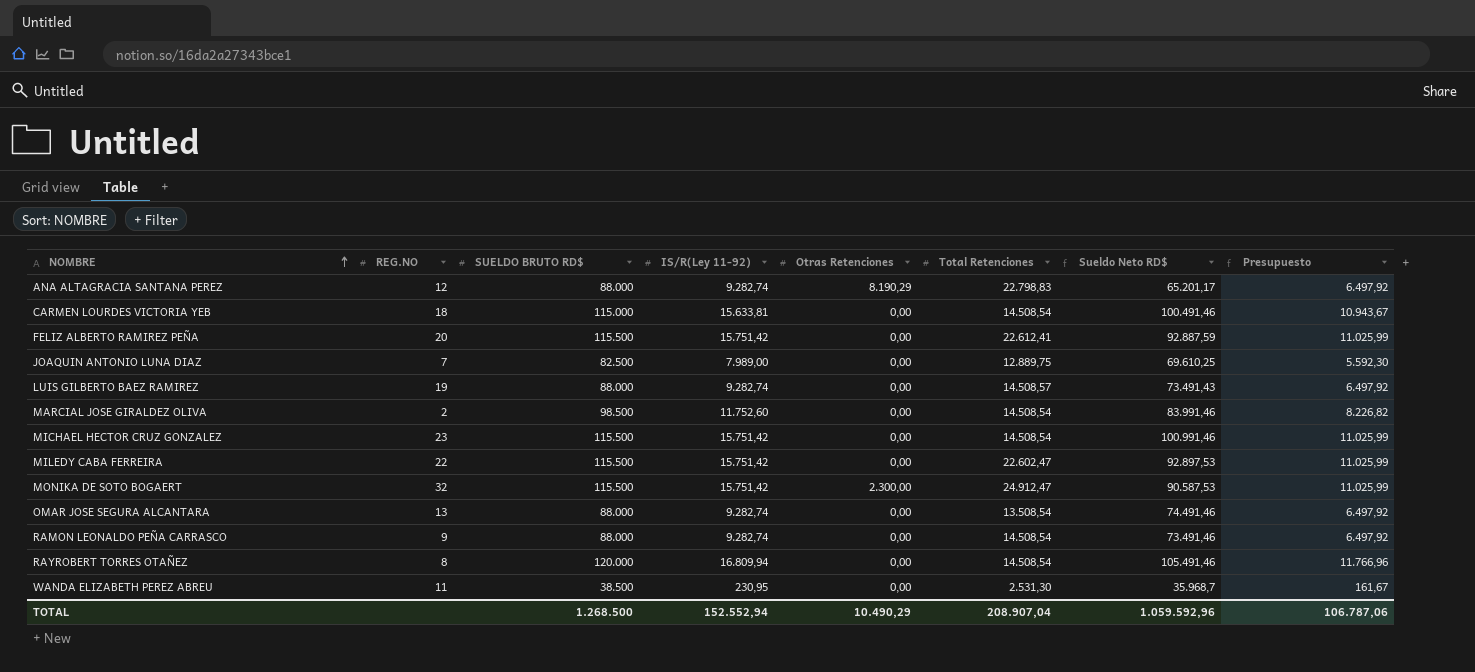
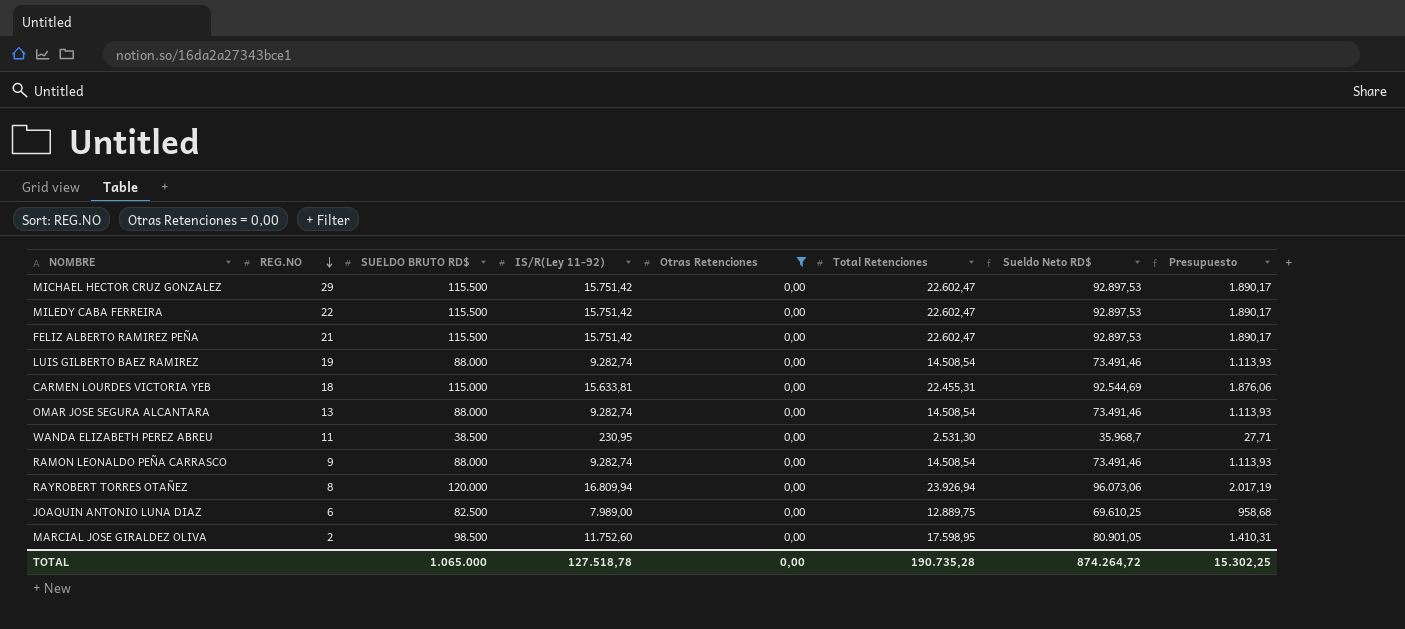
filter: none -> Otras Retenciones = 0,00
row order: NOMBRE ascending -> REG.NO descending
column Presupuesto | formula: [IS/R(Ley 11-92)] * 0,7 -> [IS/R(Ley 11-92)] * 0,12
MICHAEL HECTOR CRUZ GONZALEZ | REG.NO: 23 -> 29
MICHAEL HECTOR CRUZ GONZALEZ | Total Retenciones: 14.508,54 -> 22.602,47
MICHAEL HECTOR CRUZ GONZALEZ | Sueldo Neto RD$: 100.991,46 -> 92.897,53
FELIZ ALBERTO RAMIREZ PEÑA | REG.NO: 20 -> 21
FELIZ ALBERTO RAMIREZ PEÑA | Total Retenciones: 22.612,41 -> 22.602,47
FELIZ ALBERTO RAMIREZ PEÑA | Sueldo Neto RD$: 92.887,59 -> 92.897,53
LUIS GILBERTO BAEZ RAMIREZ | Total Retenciones: 14.508,57 -> 14.508,54
LUIS GILBERTO BAEZ RAMIREZ | Sueldo Neto RD$: 73.491,43 -> 73.491,46
CARMEN LOURDES VICTORIA YEB | Total Retenciones: 14.508,54 -> 22.455,31
CARMEN LOURDES VICTORIA YEB | Sueldo Neto RD$: 100.491,46 -> 92.544,69
OMAR JOSE SEGURA ALCANTARA | Total Retenciones: 13.508,54 -> 14.508,54
OMAR JOSE SEGURA ALCANTARA | Sueldo Neto RD$: 74.491,46 -> 73.491,46
RAYROBERT TORRES OTAÑEZ | Total Retenciones: 14.508,54 -> 23.926,94
RAYROBERT TORRES OTAÑEZ | Sueldo Neto RD$: 105.491,46 -> 96.073,06
JOAQUIN ANTONIO LUNA DIAZ | REG.NO: 7 -> 6
MARCIAL JOSE GIRALDEZ OLIVA | Total Retenciones: 14.508,54 -> 17.598,95
MARCIAL JOSE GIRALDEZ OLIVA | Sueldo Neto RD$: 83.991,46 -> 80.901,05
TOTAL | SUELDO BRUTO RD$: 1.268.500 -> 1.065.000
TOTAL | IS/R(Ley 11-92): 152.552,94 -> 127.518,78
TOTAL | Otras Retenciones: 10.490,29 -> 0,00
TOTAL | Total Retenciones: 208.907,04 -> 190.735,28
TOTAL | Sueldo Neto RD$: 1.059.592,96 -> 874.264,72
TOTAL | Presupuesto: 106.787,06 -> 15.302,25

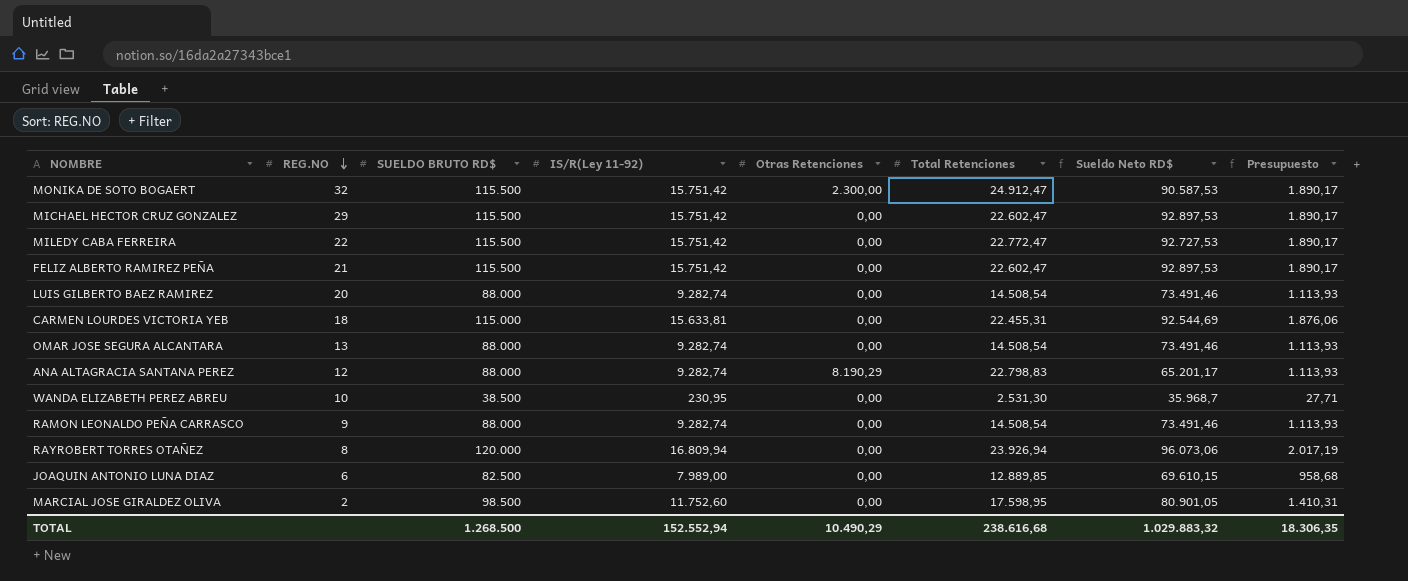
filter: Otras Retenciones = 0,00 -> none
MILEDY CABA FERREIRA | Total Retenciones: 22.602,47 -> 22.772,47
MILEDY CABA FERREIRA | Sueldo Neto RD$: 92.897,53 -> 92.727,53
LUIS GILBERTO BAEZ RAMIREZ | REG.NO: 19 -> 20
WANDA ELIZABETH PEREZ ABREU | REG.NO: 11 -> 10
JOAQUIN ANTONIO LUNA DIAZ | Total Retenciones: 12.889,75 -> 12.889,85
JOAQUIN ANTONIO LUNA DIAZ | Sueldo Neto RD$: 69.610,25 -> 69.610,15
TOTAL | SUELDO BRUTO RD$: 1.065.000 -> 1.268.500
TOTAL | IS/R(Ley 11-92): 127.518,78 -> 152.552,94
TOTAL | Otras Retenciones: 0,00 -> 10.490,29
TOTAL | Total Retenciones: 190.735,28 -> 238.616,68
TOTAL | Sueldo Neto RD$: 874.264,72 -> 1.029.883,32
TOTAL | Presupuesto: 15.302,25 -> 18.306,35

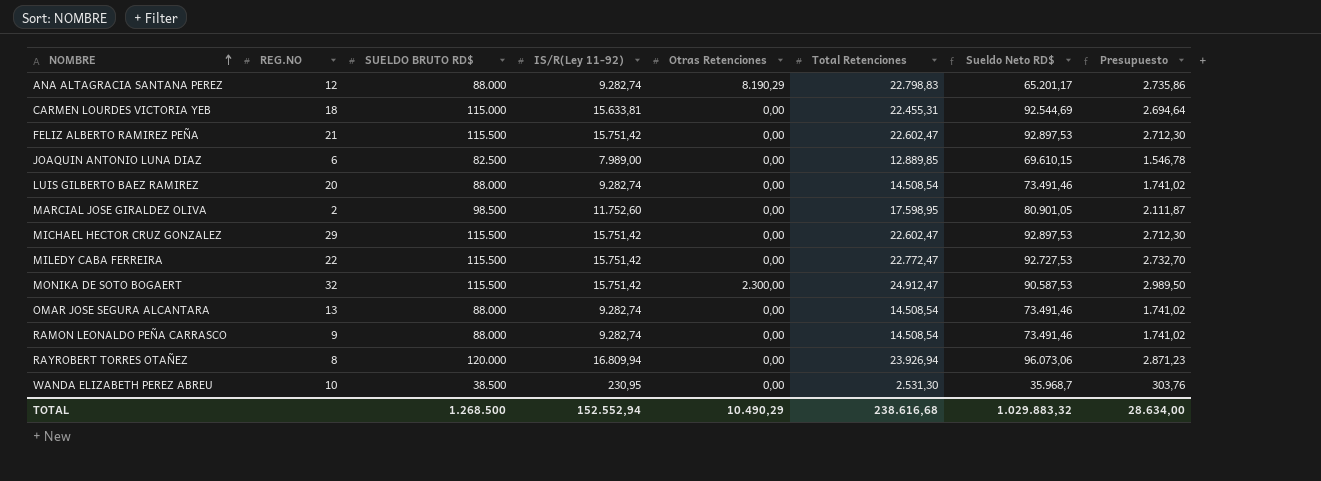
row order: REG.NO descending -> NOMBRE ascending
column Presupuesto | formula: [IS/R(Ley 11-92)] * 0,12 -> [Total Retenciones] * 0,12
TOTAL | Presupuesto: 18.306,35 -> 28.634,00

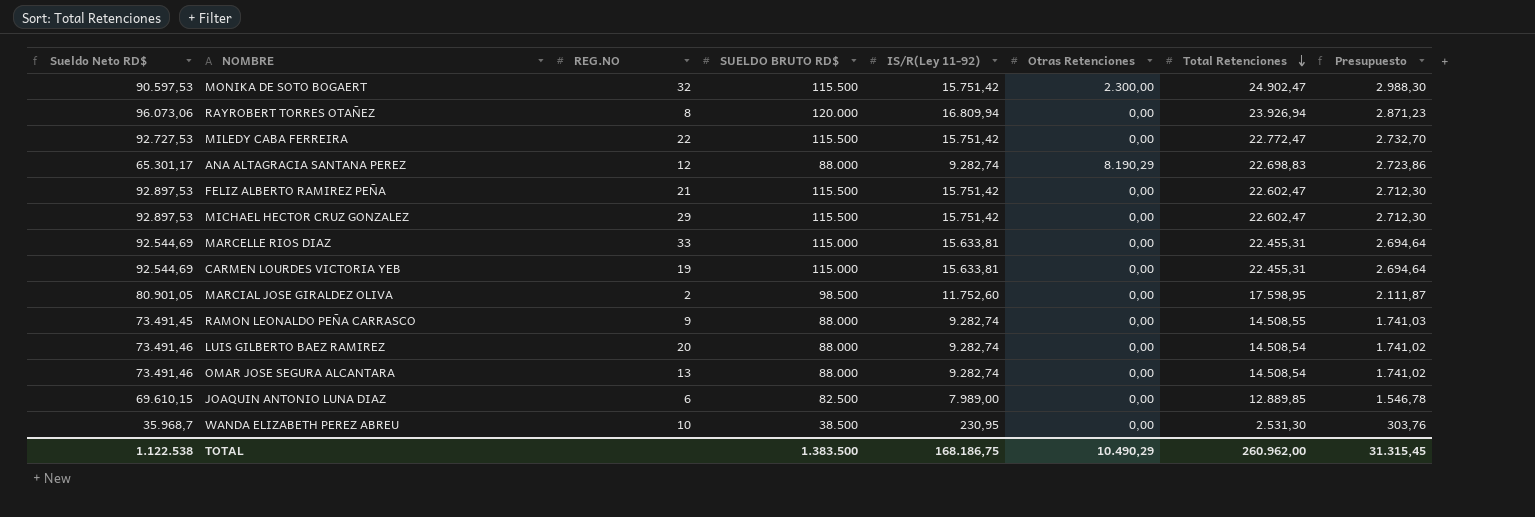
row order: NOMBRE ascending -> Total Retenciones descending
column Sueldo Neto RD$ | position: 7 -> 1
MONIKA DE SOTO BOGAERT | Sueldo Neto RD$: 90.587,53 -> 90.597,53
MONIKA DE SOTO BOGAERT | Total Retenciones: 24.912,47 -> 24.902,47
MONIKA DE SOTO BOGAERT | Presupuesto: 2.989,50 -> 2.988,30
ANA ALTAGRACIA SANTANA PEREZ | Sueldo Neto RD$: 65.201,17 -> 65.301,17
ANA ALTAGRACIA SANTANA PEREZ | Total Retenciones: 22.798,83 -> 22.698,83
ANA ALTAGRACIA SANTANA PEREZ | Presupuesto: 2.735,86 -> 2.723,86
row MARCELLE RIOS DIAZ: none -> 92.544,69 | 33 | 115.000 | 15.633,81 | 0,00 | 22.455,31 | 2.694,64
CARMEN LOURDES VICTORIA YEB | REG.NO: 18 -> 19
RAMON LEONALDO PEÑA CARRASCO | Sueldo Neto RD$: 73.491,46 -> 73.491,45
RAMON LEONALDO PEÑA CARRASCO | Total Retenciones: 14.508,54 -> 14.508,55
RAMON LEONALDO PEÑA CARRASCO | Presupuesto: 1.741,02 -> 1.741,03
TOTAL | Sueldo Neto RD$: 1.029.883,32 -> 1.122.538
TOTAL | SUELDO BRUTO RD$: 1.268.500 -> 1.383.500
TOTAL | IS/R(Ley 11-92): 152.552,94 -> 168.186,75
TOTAL | Total Retenciones: 238.616,68 -> 260.962,00
TOTAL | Presupuesto: 28.634,00 -> 31.315,45

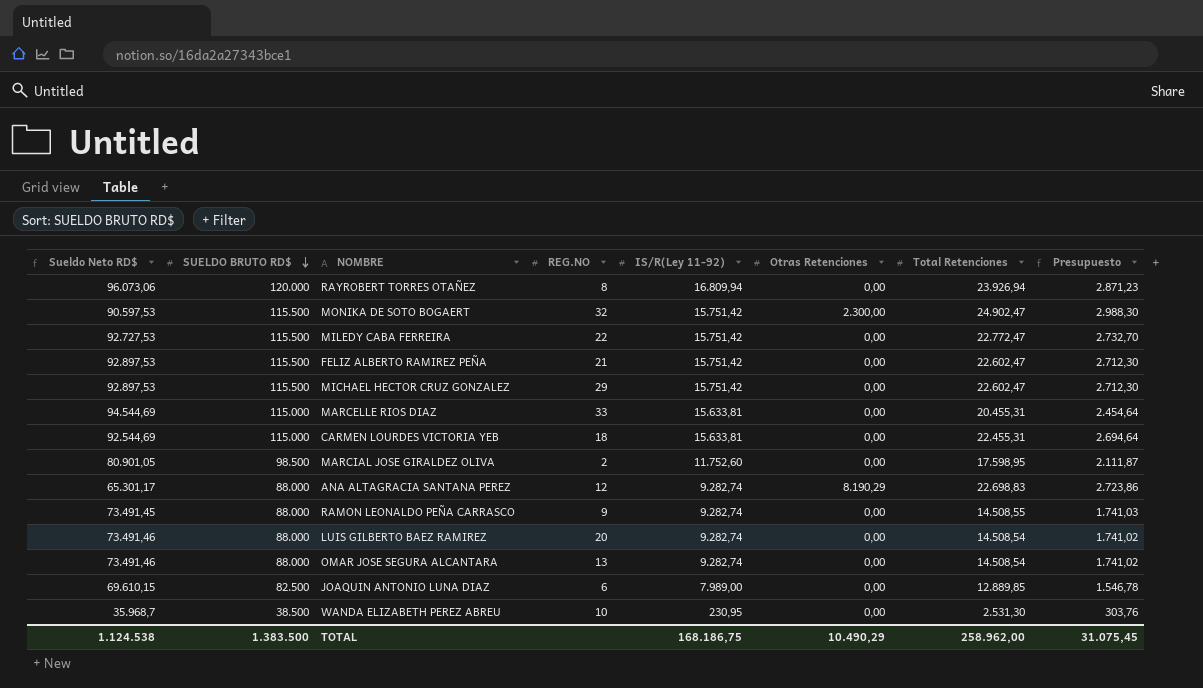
row order: Total Retenciones descending -> SUELDO BRUTO RD$ descending
column SUELDO BRUTO RD$ | position: 4 -> 2
MARCELLE RIOS DIAZ | Sueldo Neto RD$: 92.544,69 -> 94.544,69
MARCELLE RIOS DIAZ | Total Retenciones: 22.455,31 -> 20.455,31
MARCELLE RIOS DIAZ | Presupuesto: 2.694,64 -> 2.454,64
CARMEN LOURDES VICTORIA YEB | REG.NO: 19 -> 18
TOTAL | Sueldo Neto RD$: 1.122.538 -> 1.124.538
TOTAL | Total Retenciones: 260.962,00 -> 258.962,00
TOTAL | Presupuesto: 31.315,45 -> 31.075,45

